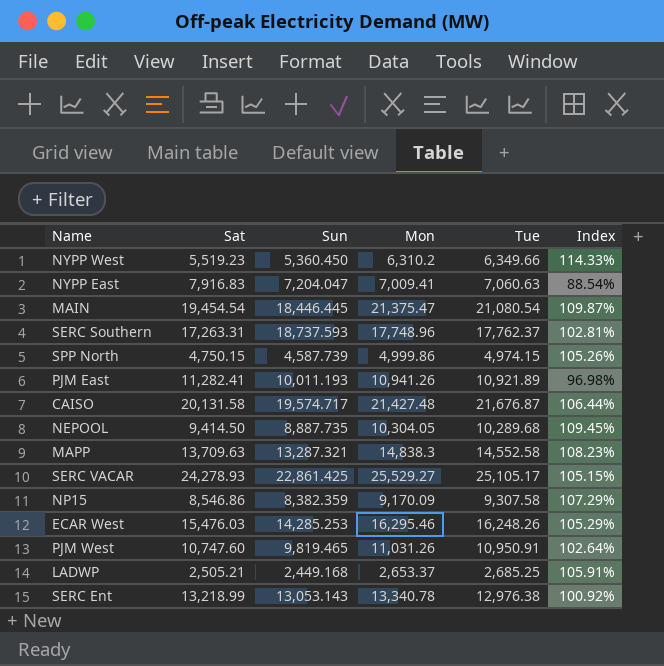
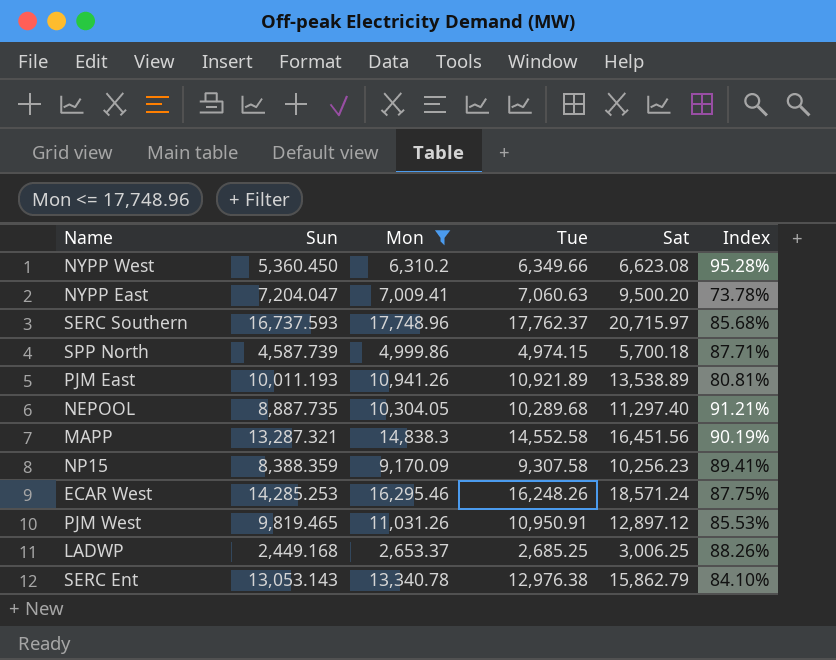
filter: none -> Mon <= 17,748.96
column Sat | position: 2 -> 5
NYPP West | Sat: 5,519.23 -> 6,623.08
NYPP West | Index: 114.33% -> 95.28%
NYPP East | Sat: 7,916.83 -> 9,500.20
NYPP East | Index: 88.54% -> 73.78%
SERC Southern | Sun: 18,737.593 -> 16,737.593
SERC Southern | Sat: 17,263.31 -> 20,715.97
SERC Southern | Index: 102.81% -> 85.68%
SPP North | Sat: 4,750.15 -> 5,700.18
SPP North | Index: 105.26% -> 87.71%
PJM East | Sat: 11,282.41 -> 13,538.89
PJM East | Index: 96.98% -> 80.81%
NEPOOL | Sat: 9,414.50 -> 11,297.40
NEPOOL | Index: 109.45% -> 91.21%
MAPP | Sat: 13,709.63 -> 16,451.56
MAPP | Index: 108.23% -> 90.19%
NP15 | Sun: 8,382.359 -> 8,388.359
NP15 | Sat: 8,546.86 -> 10,256.23
NP15 | Index: 107.29% -> 89.41%
ECAR West | Sat: 15,476.03 -> 18,571.24
ECAR West | Index: 105.29% -> 87.75%
PJM West | Sat: 10,747.60 -> 12,897.12
PJM West | Index: 102.64% -> 85.53%
LADWP | Sat: 2,505.21 -> 3,006.25
LADWP | Index: 105.91% -> 88.26%
SERC Ent | Sat: 13,218.99 -> 15,862.79
SERC Ent | Index: 100.92% -> 84.10%

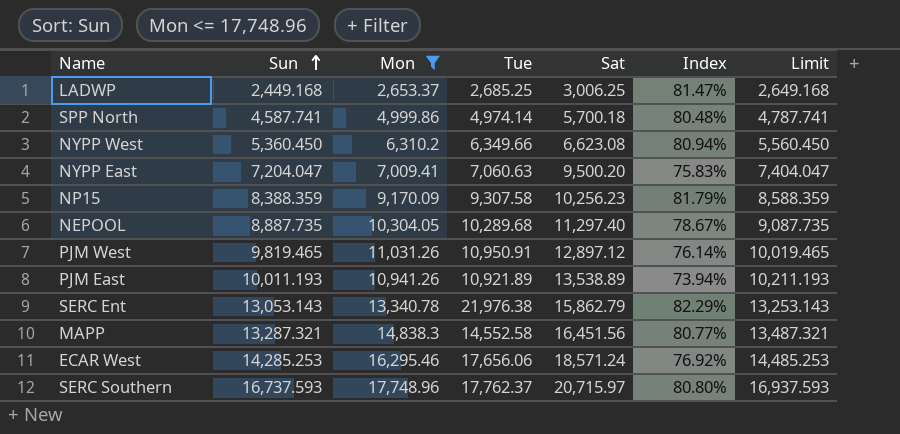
row order: none -> Sun ascending
column Index | formula: [Mon] / [Sat] -> [Sun] / [Sat]
column Limit | formula: none -> [Sun] + 200
SPP North | Sun: 4,587.739 -> 4,587.741
SPP North | Tue: 4,974.15 -> 4,974.14
SERC Ent | Tue: 12,976.38 -> 21,976.38
ECAR West | Tue: 16,248.26 -> 17,656.06

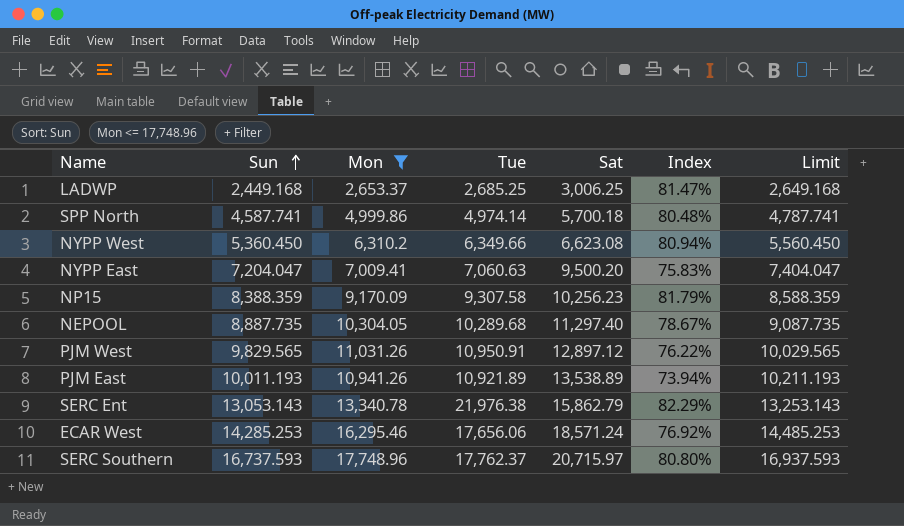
row MAPP: 13,287.321 | 14,838.3 | 14,552.58 | 16,451.56 | 80.77% | 13,487.321 -> none
PJM West | Sun: 9,819.465 -> 9,829.565
PJM West | Index: 76.14% -> 76.22%
PJM West | Limit: 10,019.465 -> 10,029.565

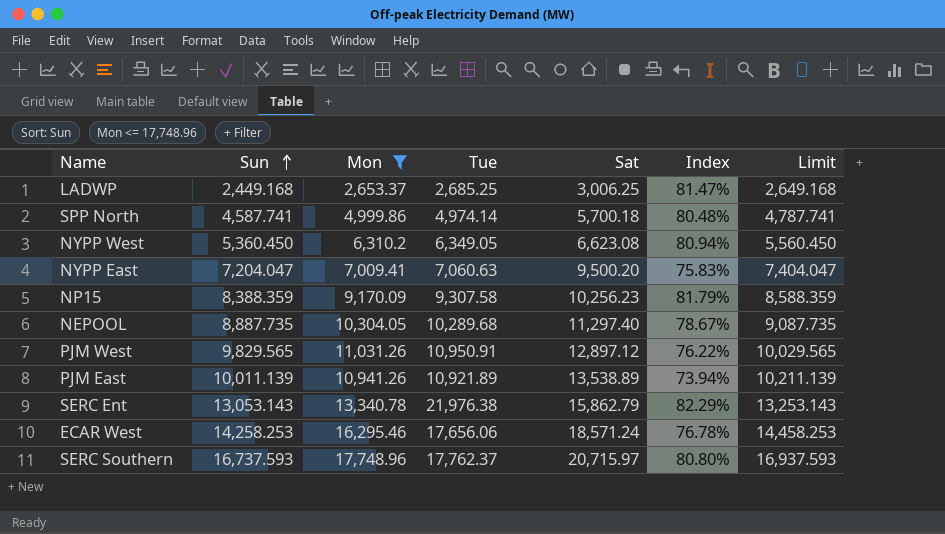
NYPP West | Tue: 6,349.66 -> 6,349.05
PJM East | Sun: 10,011.193 -> 10,011.139
PJM East | Limit: 10,211.193 -> 10,211.139
ECAR West | Sun: 14,285.253 -> 14,258.253
ECAR West | Index: 76.92% -> 76.78%
ECAR West | Limit: 14,485.253 -> 14,458.253

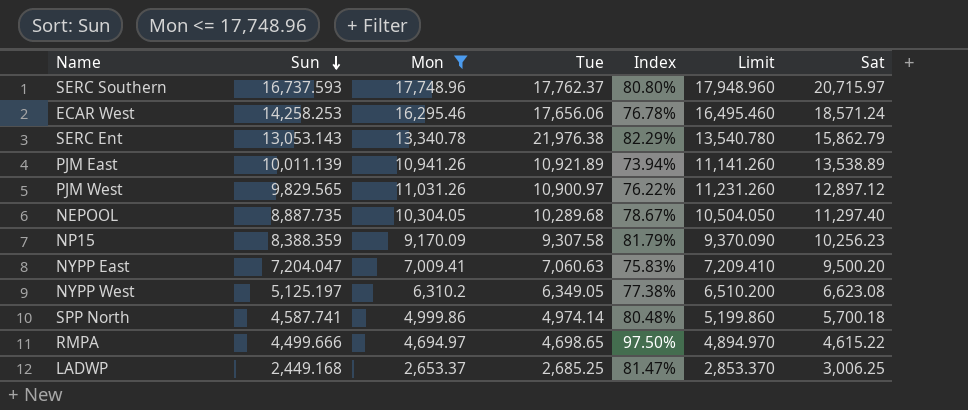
row order: Sun ascending -> Sun descending
column Limit | formula: [Sun] + 200 -> [Mon] + 200
column Sat | position: 5 -> 7
PJM West | Tue: 10,950.91 -> 10,900.97
NYPP West | Sun: 5,360.450 -> 5,125.197
NYPP West | Index: 80.94% -> 77.38%
row RMPA: none -> 4,499.666 | 4,694.97 | 4,698.65 | 97.50% | 4,894.970 | 4,615.22

